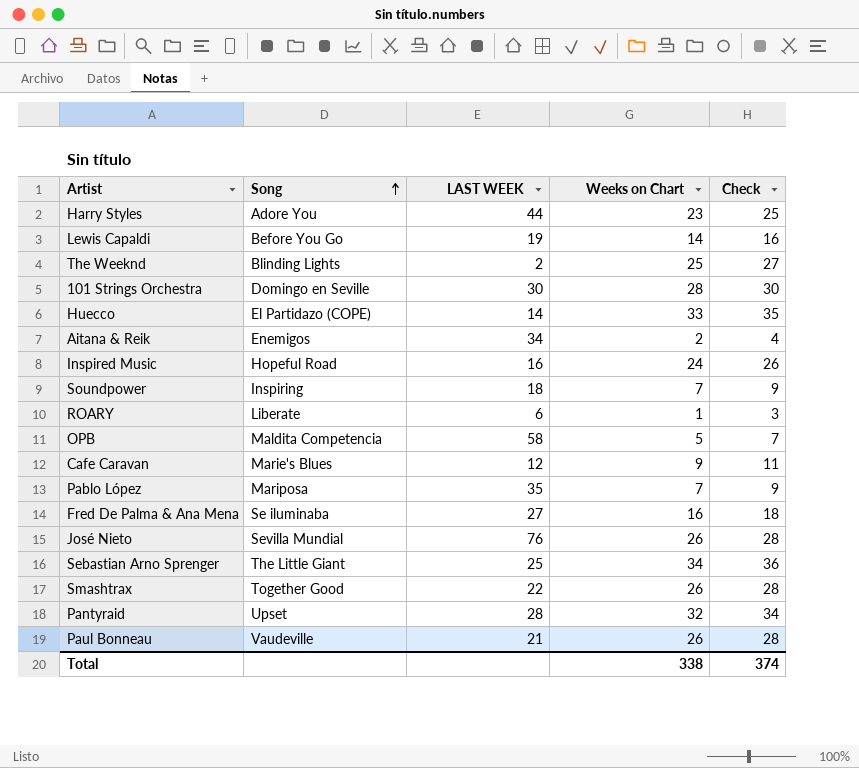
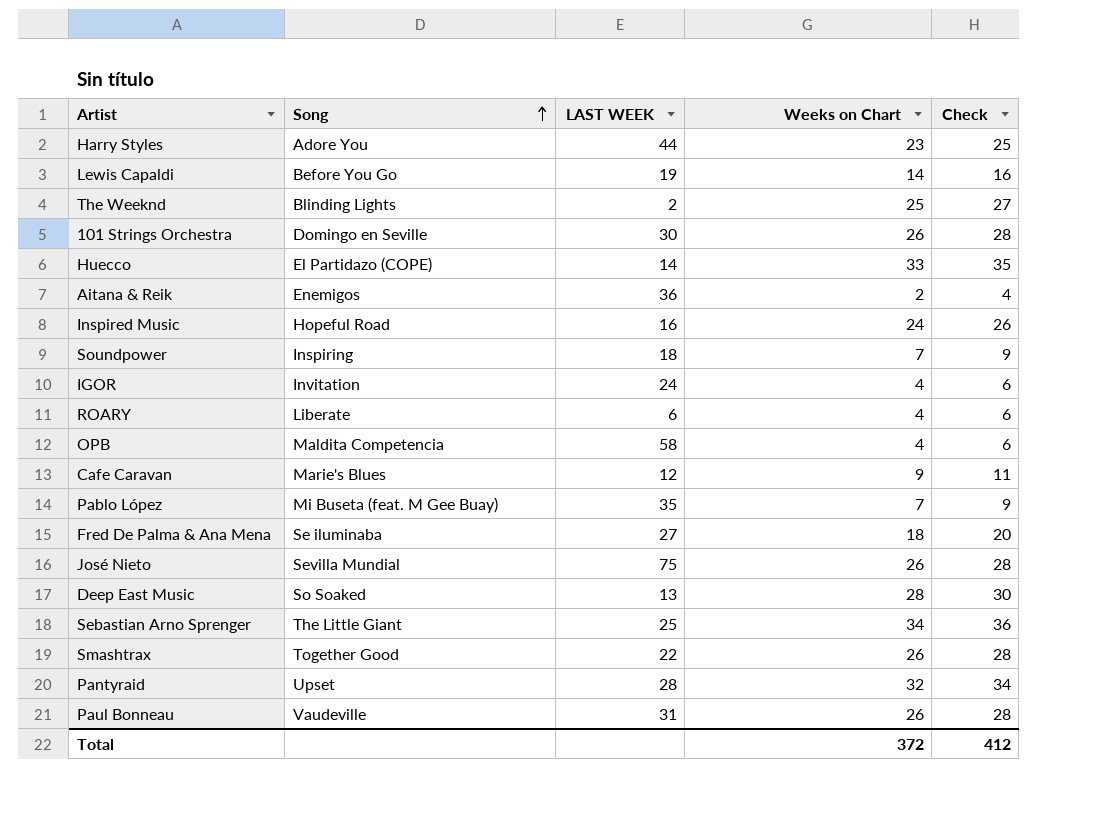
101 Strings Orchestra | Weeks on Chart: 28 -> 26
101 Strings Orchestra | Check: 30 -> 28
Aitana & Reik | LAST WEEK: 34 -> 36
row IGOR: none -> Invitation | 24 | 4 | 6
ROARY | Weeks on Chart: 1 -> 4
ROARY | Check: 3 -> 6
OPB | Weeks on Chart: 5 -> 4
OPB | Check: 7 -> 6
Pablo López | Song: Mariposa -> Mi Buseta (feat. M Gee Buay)
Fred De Palma & Ana Mena | Weeks on Chart: 16 -> 18
Fred De Palma & Ana Mena | Check: 18 -> 20
José Nieto | LAST WEEK: 76 -> 75
row Deep East Music: none -> So Soaked | 13 | 28 | 30
Paul Bonneau | LAST WEEK: 21 -> 31
Total | Weeks on Chart: 338 -> 372
Total | Check: 374 -> 412

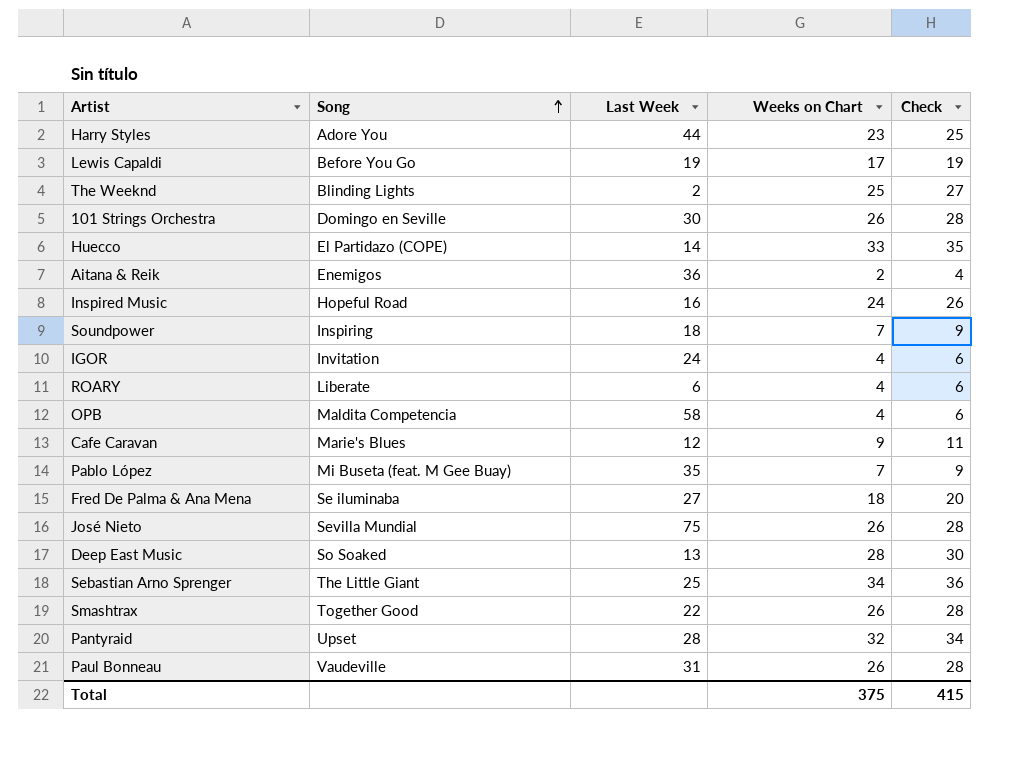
column name: LAST WEEK -> Last Week
Lewis Capaldi | Weeks on Chart: 14 -> 17
Lewis Capaldi | Check: 16 -> 19
Total | Weeks on Chart: 372 -> 375
Total | Check: 412 -> 415

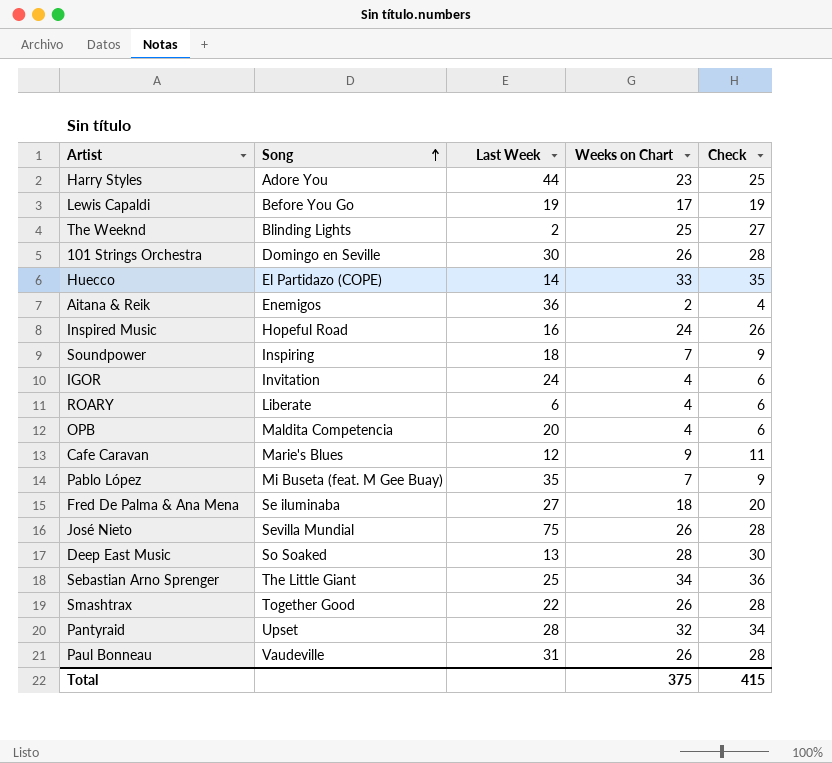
OPB | Last Week: 58 -> 20

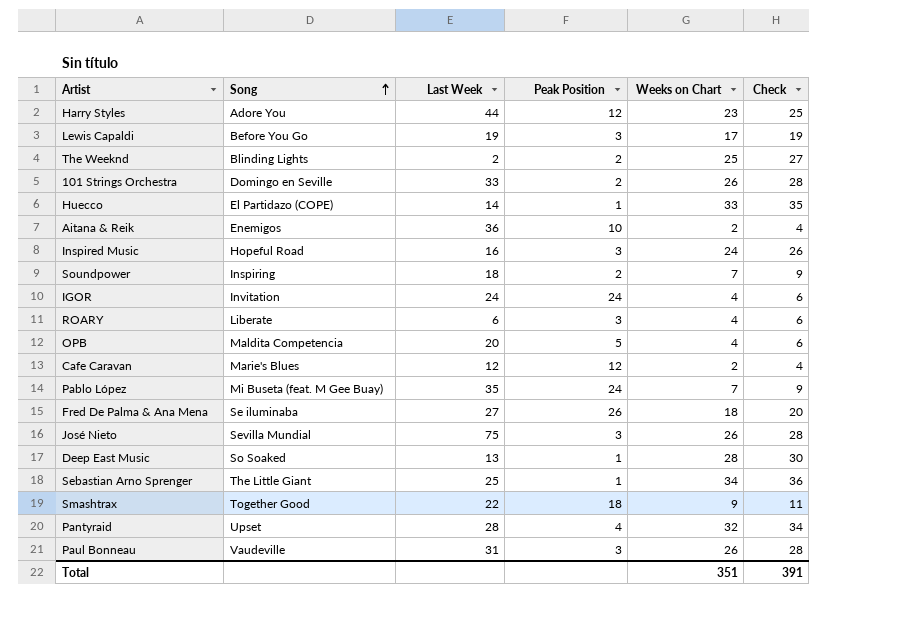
column Peak Position | position: none -> 4
101 Strings Orchestra | Last Week: 30 -> 33
Cafe Caravan | Weeks on Chart: 9 -> 2
Cafe Caravan | Check: 11 -> 4
Smashtrax | Weeks on Chart: 26 -> 9
Smashtrax | Check: 28 -> 11
Total | Weeks on Chart: 375 -> 351
Total | Check: 415 -> 391

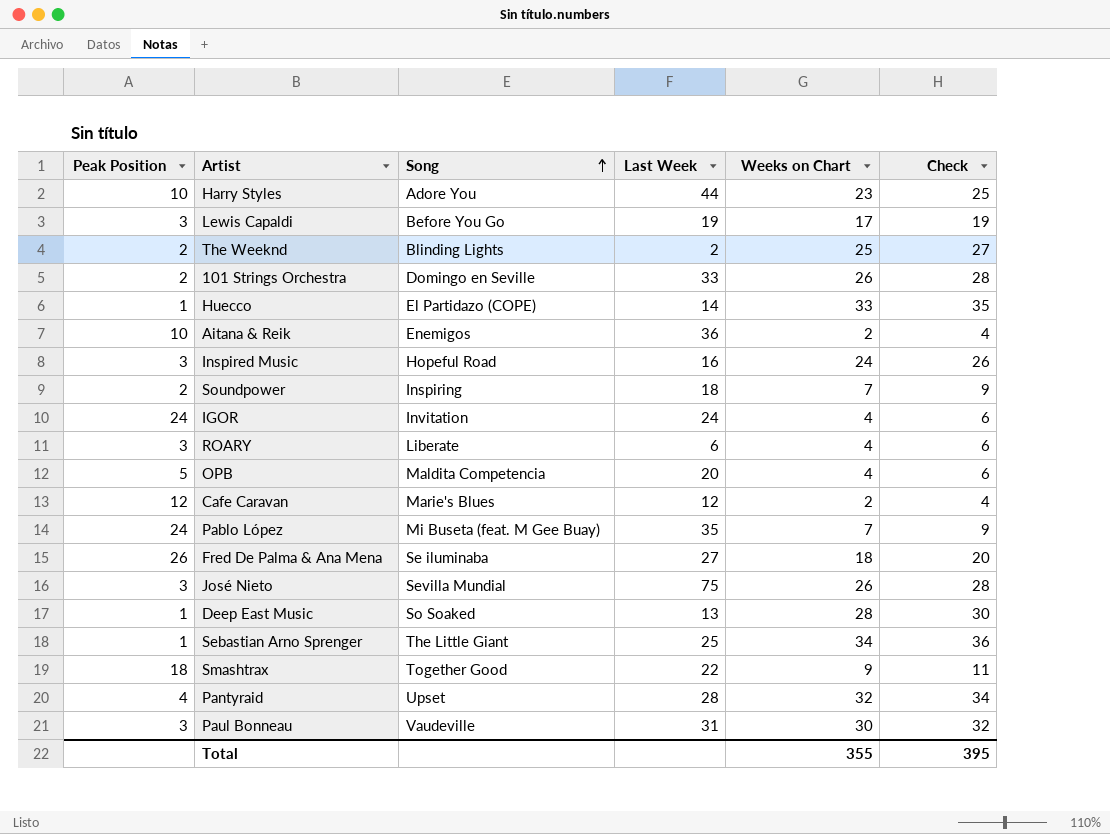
column Peak Position | position: 4 -> 1
Harry Styles | Peak Position: 12 -> 10
Paul Bonneau | Weeks on Chart: 26 -> 30
Paul Bonneau | Check: 28 -> 32
Total | Weeks on Chart: 351 -> 355
Total | Check: 391 -> 395

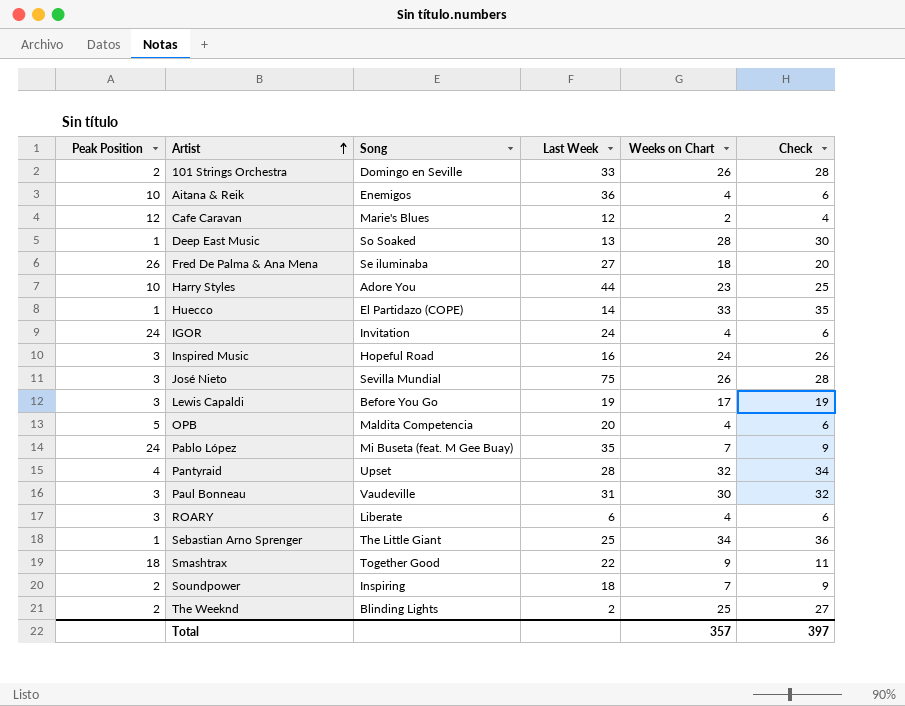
row order: Song ascending -> Artist ascending
Aitana & Reik | Weeks on Chart: 2 -> 4
Aitana & Reik | Check: 4 -> 6
Total | Weeks on Chart: 355 -> 357
Total | Check: 395 -> 397

